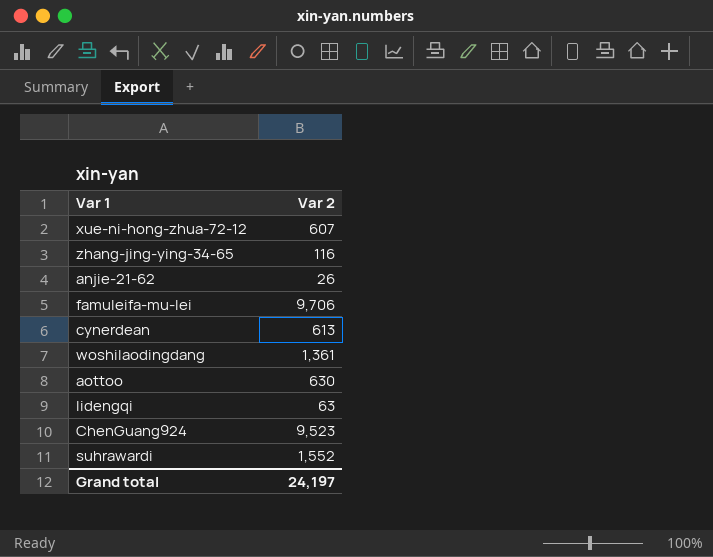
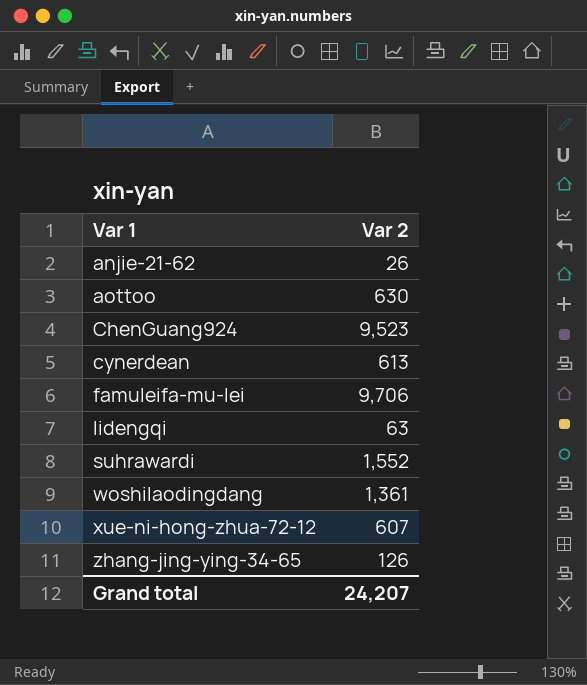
row order: none -> Var 1 ascending
zhang-jing-ying-34-65 | Var 2: 116 -> 126
Grand total | Var 2: 24,197 -> 24,207

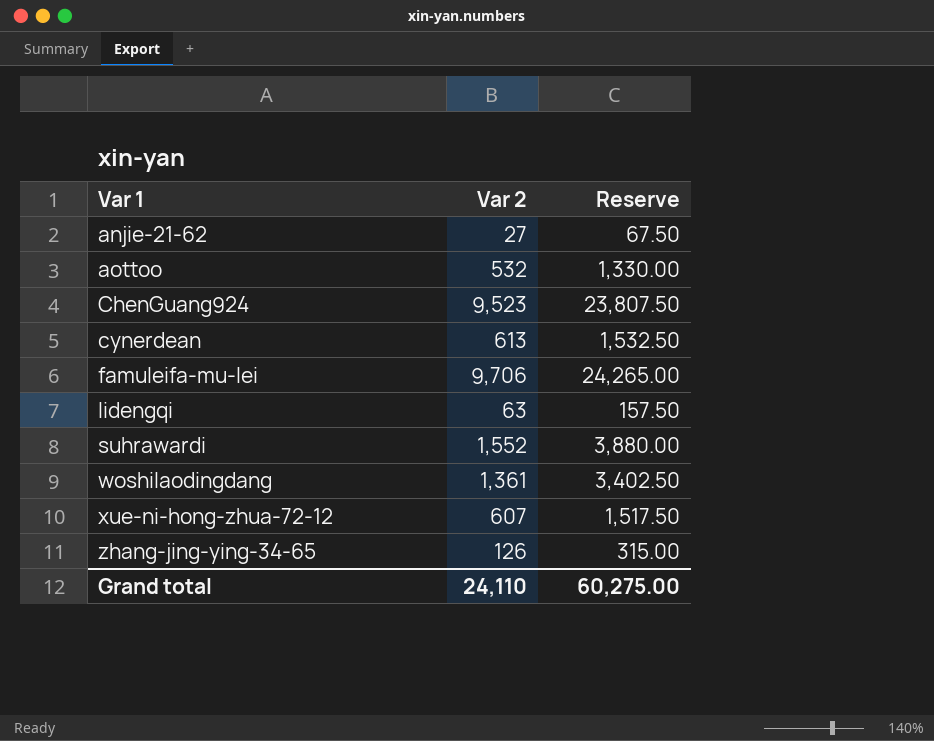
column Reserve | formula: none -> [Var 2] * 2.5
anjie-21-62 | Var 2: 26 -> 27
aottoo | Var 2: 630 -> 532
Grand total | Var 2: 24,207 -> 24,110

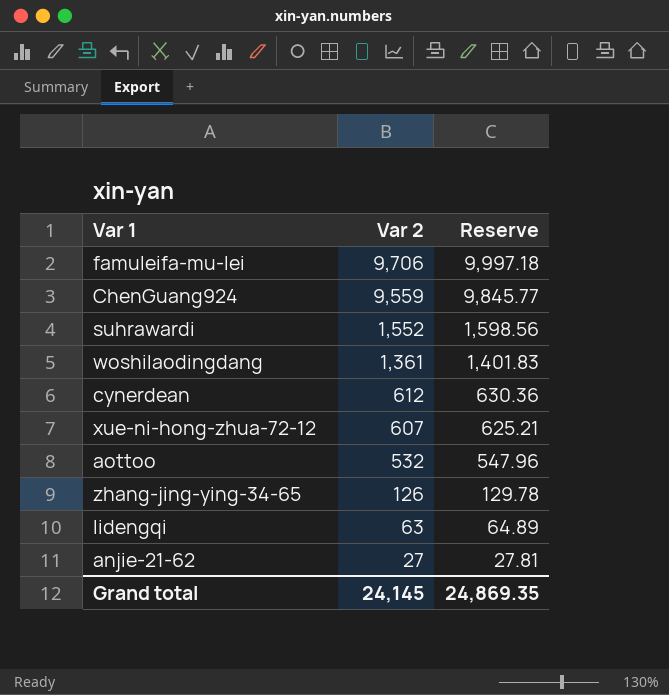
row order: Var 1 ascending -> Var 2 descending
column Reserve | formula: [Var 2] * 2.5 -> [Var 2] * 1.03
ChenGuang924 | Var 2: 9,523 -> 9,559
cynerdean | Var 2: 613 -> 612
Grand total | Var 2: 24,110 -> 24,145
Grand total | Reserve: 60,275.00 -> 24,869.35

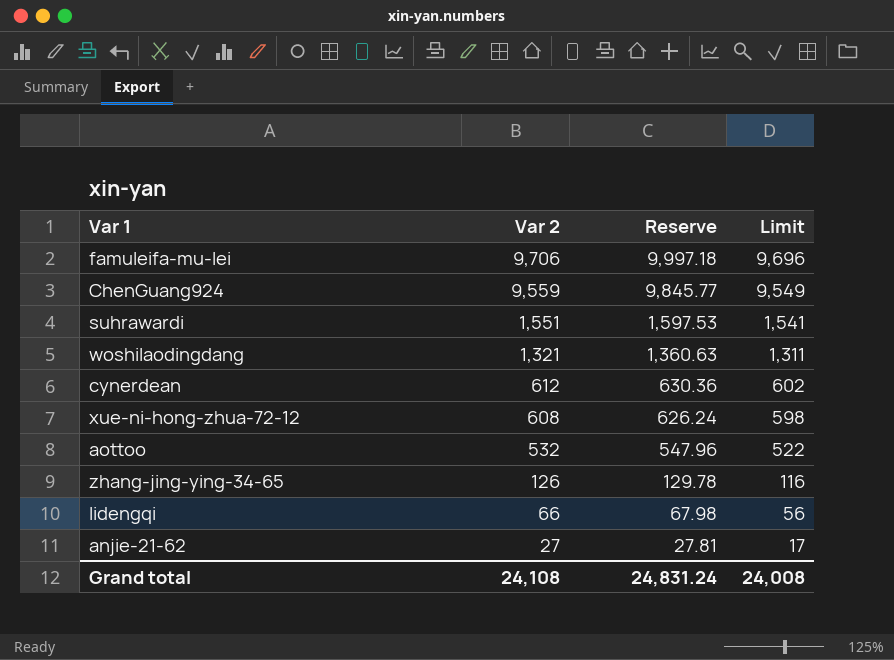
column Limit | formula: none -> [Var 2] - 10
suhrawardi | Var 2: 1,552 -> 1,551
suhrawardi | Reserve: 1,598.56 -> 1,597.53
woshilaodingdang | Var 2: 1,361 -> 1,321
woshilaodingdang | Reserve: 1,401.83 -> 1,360.63
xue-ni-hong-zhua-72-12 | Var 2: 607 -> 608
xue-ni-hong-zhua-72-12 | Reserve: 625.21 -> 626.24
lidengqi | Var 2: 63 -> 66
lidengqi | Reserve: 64.89 -> 67.98
Grand total | Var 2: 24,145 -> 24,108
Grand total | Reserve: 24,869.35 -> 24,831.24

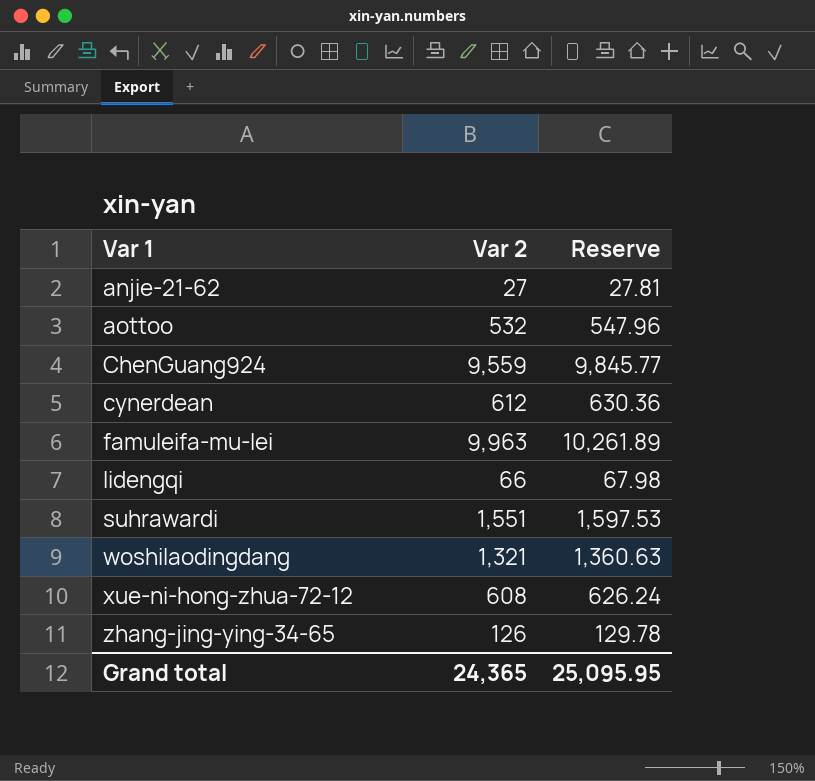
row order: Var 2 descending -> Var 1 ascending
column Limit | formula: [Var 2] - 10 -> none
famuleifa-mu-lei | Var 2: 9,706 -> 9,963
famuleifa-mu-lei | Reserve: 9,997.18 -> 10,261.89
Grand total | Var 2: 24,108 -> 24,365
Grand total | Reserve: 24,831.24 -> 25,095.95

